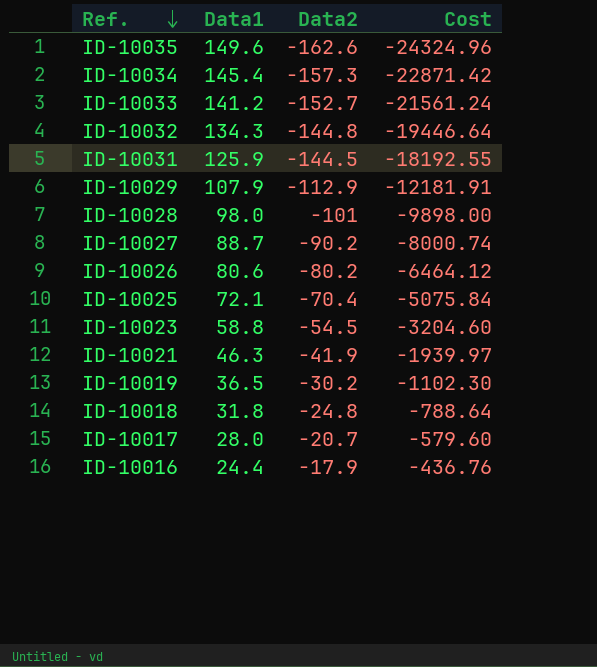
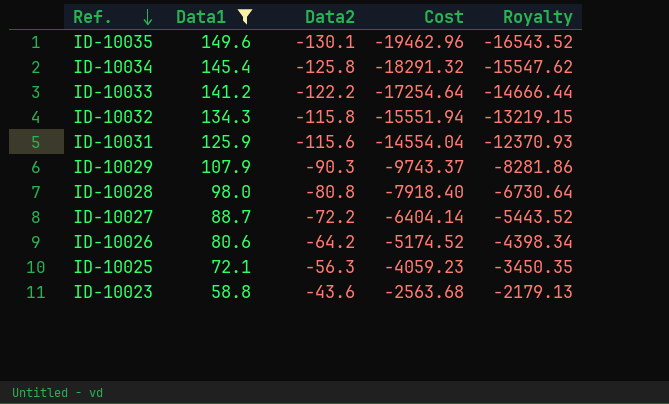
filter: none -> Data1 >= 58.8
column Royalty | formula: none -> [Cost] * 0.85
ID-10035 | Data2: -162.6 -> -130.1
ID-10035 | Cost: -24324.96 -> -19462.96
ID-10034 | Data2: -157.3 -> -125.8
ID-10034 | Cost: -22871.42 -> -18291.32
ID-10033 | Data2: -152.7 -> -122.2
ID-10033 | Cost: -21561.24 -> -17254.64
ID-10032 | Data2: -144.8 -> -115.8
ID-10032 | Cost: -19446.64 -> -15551.94
ID-10031 | Data2: -144.5 -> -115.6
ID-10031 | Cost: -18192.55 -> -14554.04
ID-10029 | Data2: -112.9 -> -90.3
ID-10029 | Cost: -12181.91 -> -9743.37
ID-10028 | Data2: -101 -> -80.8
ID-10028 | Cost: -9898.00 -> -7918.40
ID-10027 | Data2: -90.2 -> -72.2
ID-10027 | Cost: -8000.74 -> -6404.14
ID-10026 | Data2: -80.2 -> -64.2
ID-10026 | Cost: -6464.12 -> -5174.52
ID-10025 | Data2: -70.4 -> -56.3
ID-10025 | Cost: -5075.84 -> -4059.23
ID-10023 | Data2: -54.5 -> -43.6
ID-10023 | Cost: -3204.60 -> -2563.68

